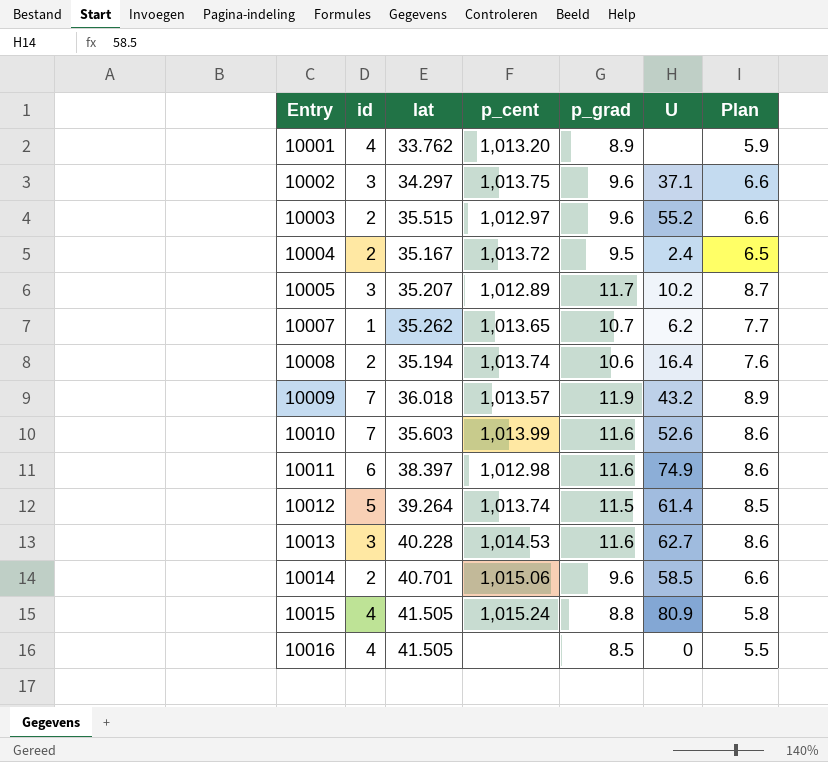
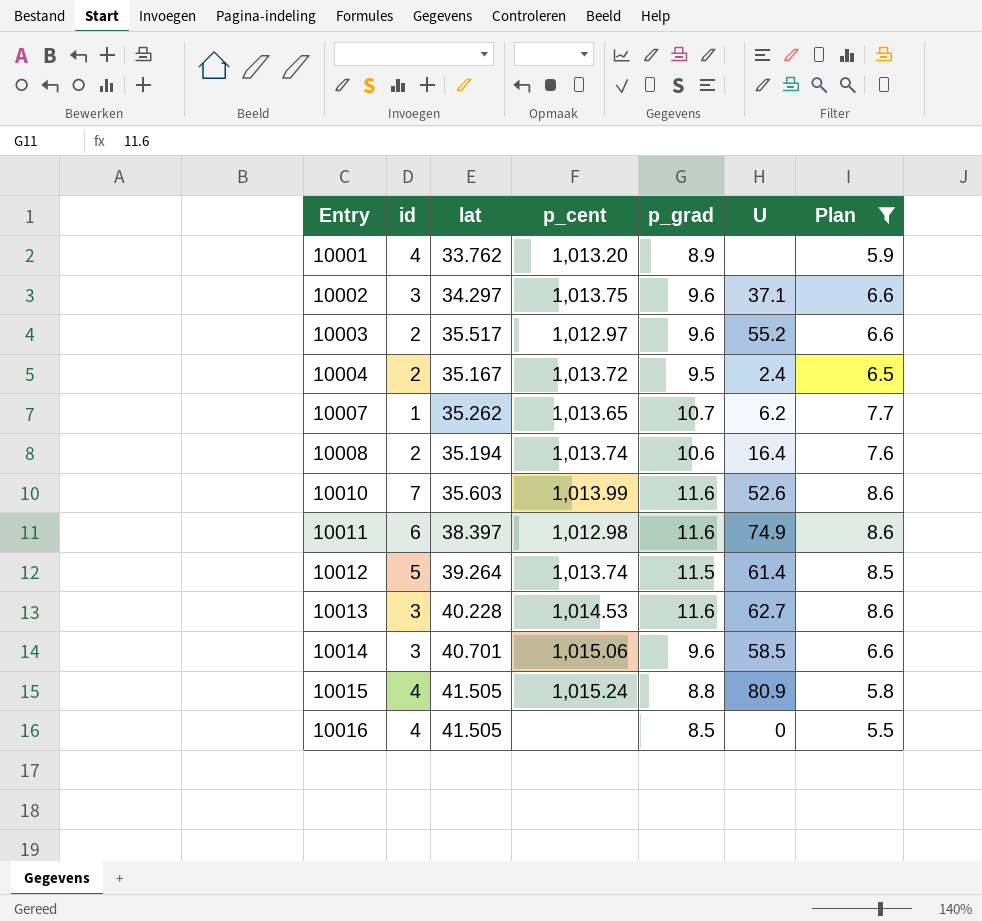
filter: none -> Plan <= 8.6
10003 | lat: 35.515 -> 35.517
10014 | id: 2 -> 3

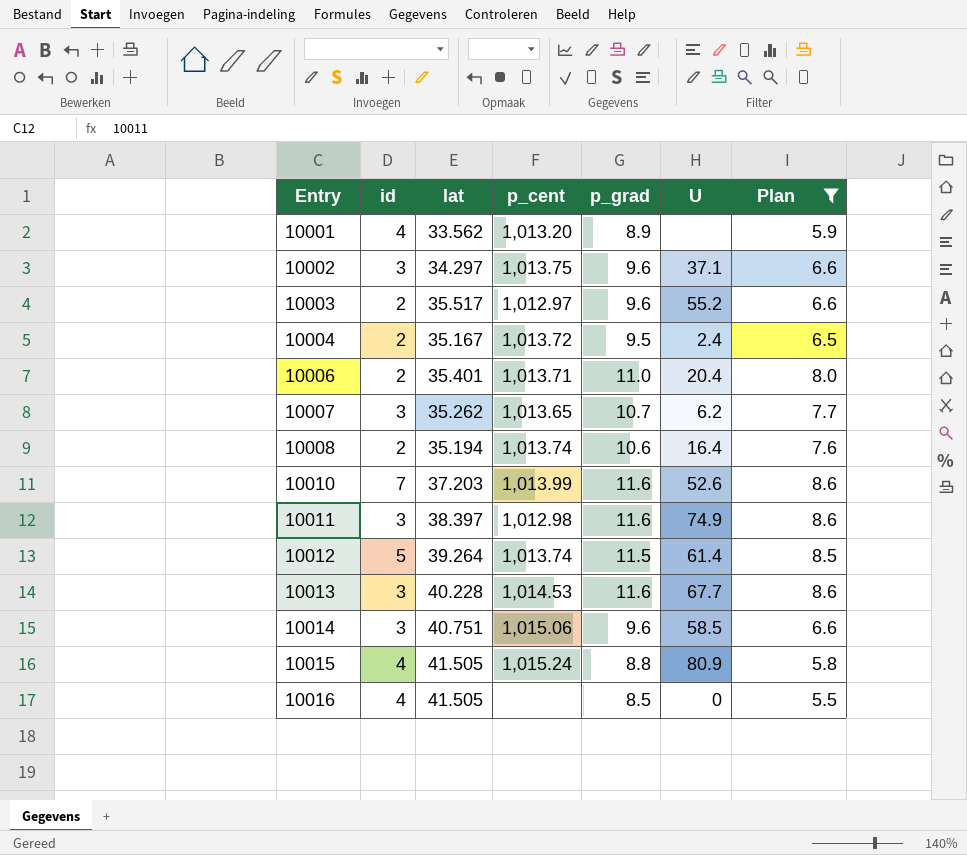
10001 | lat: 33.762 -> 33.562
row 10006: none -> 2 | 35.401 | 1,013.71 | 11.0 | 20.4 | 8.0
10007 | id: 1 -> 3
10010 | lat: 35.603 -> 37.203
10011 | id: 6 -> 3
10013 | U: 62.7 -> 67.7
10014 | lat: 40.701 -> 40.751

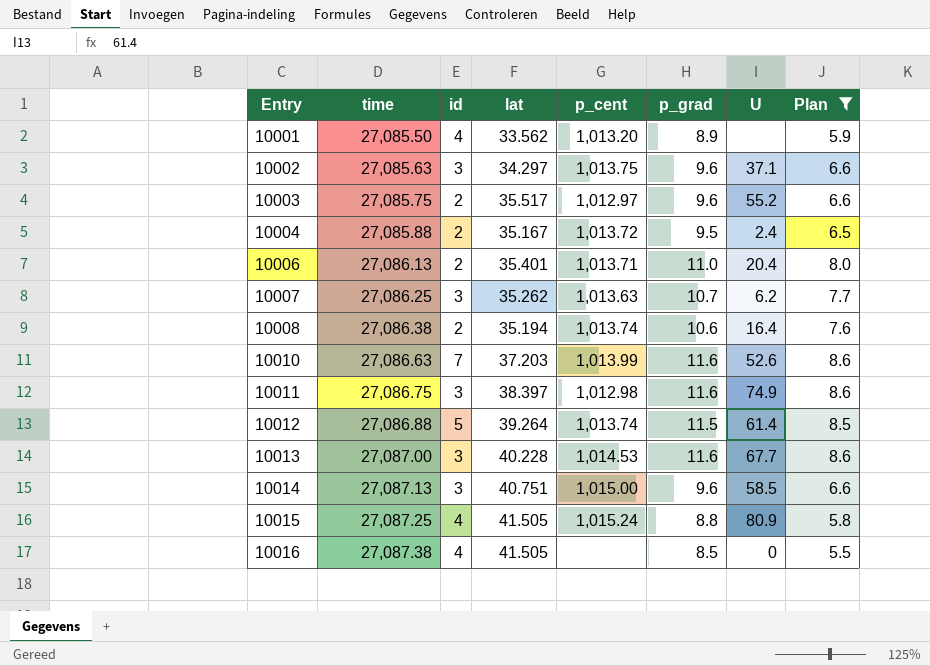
column time | position: none -> 2
10007 | p_cent: 1,013.65 -> 1,013.63
10014 | p_cent: 1,015.06 -> 1,015.00

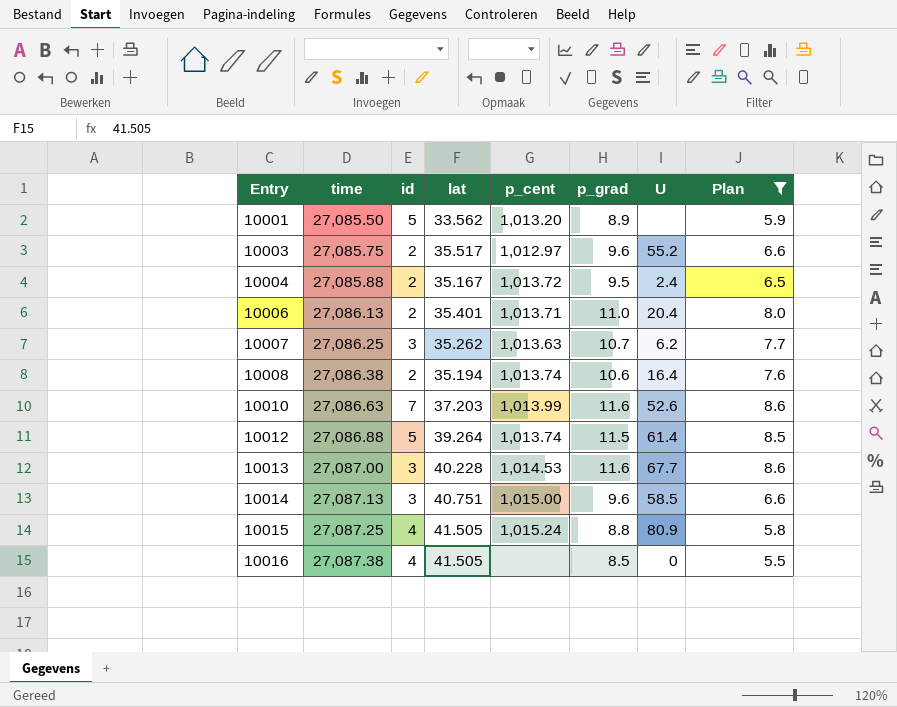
row 10002: 27,085.63 | 3 | 34.297 | 1,013.75 | 9.6 | 37.1 | 6.6 -> none
row 10011: 27,086.75 | 3 | 38.397 | 1,012.98 | 11.6 | 74.9 | 8.6 -> none
10001 | id: 4 -> 5

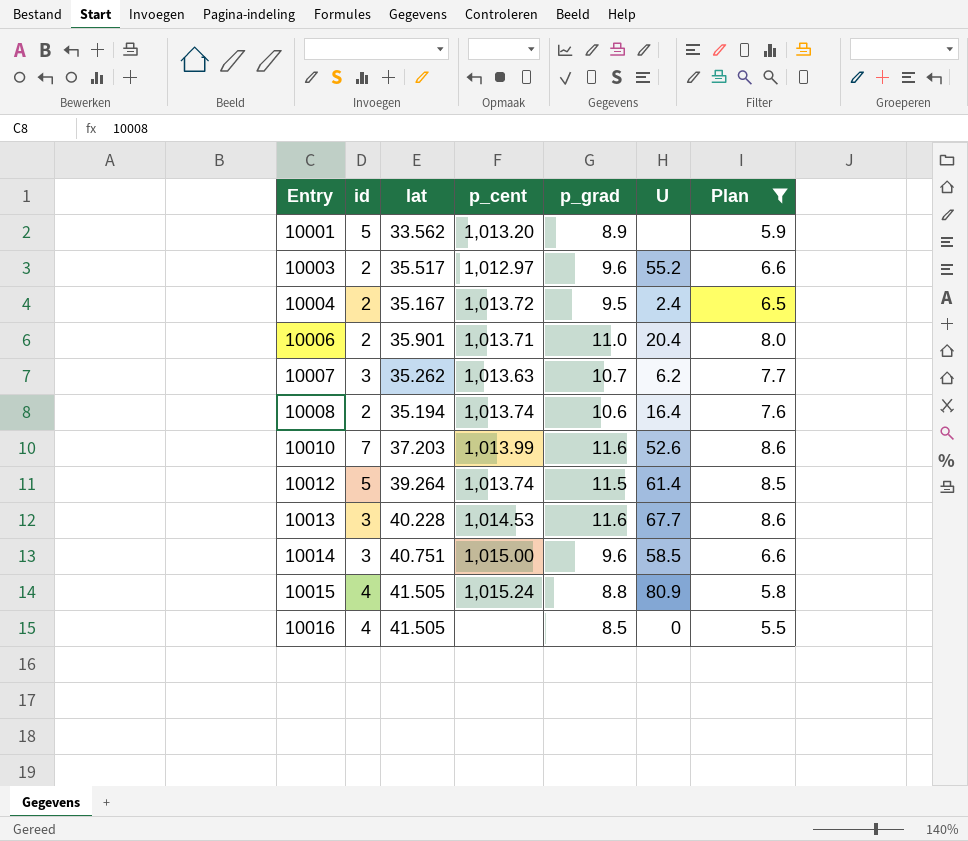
column time | position: 2 -> none
10006 | lat: 35.401 -> 35.901

